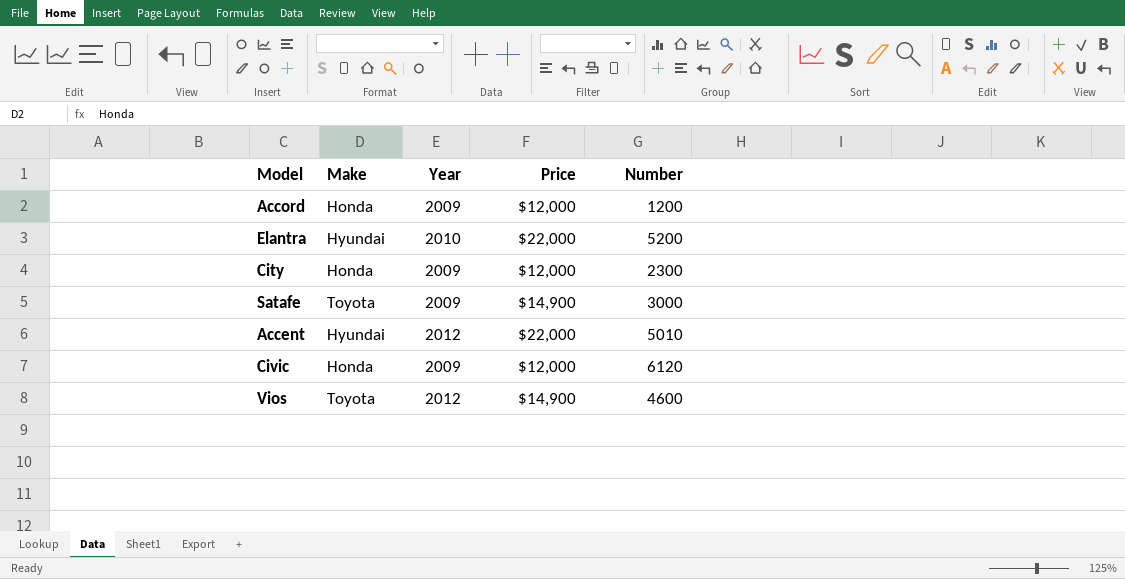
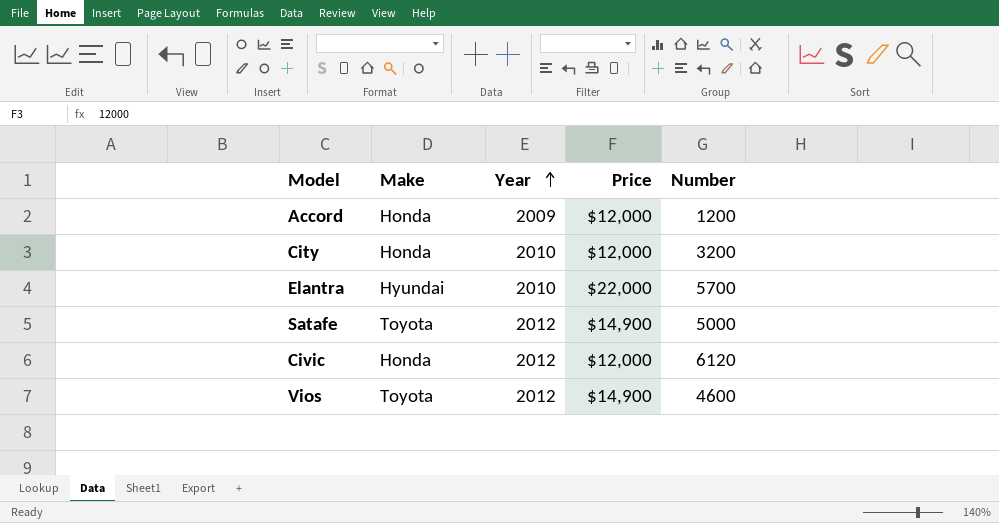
row order: none -> Year ascending
row Accent: Hyundai | 2012 | $22,000 | 5010 -> none
City | Year: 2009 -> 2010
City | Number: 2300 -> 3200
Elantra | Number: 5200 -> 5700
Satafe | Year: 2009 -> 2012
Satafe | Number: 3000 -> 5000
Civic | Year: 2009 -> 2012

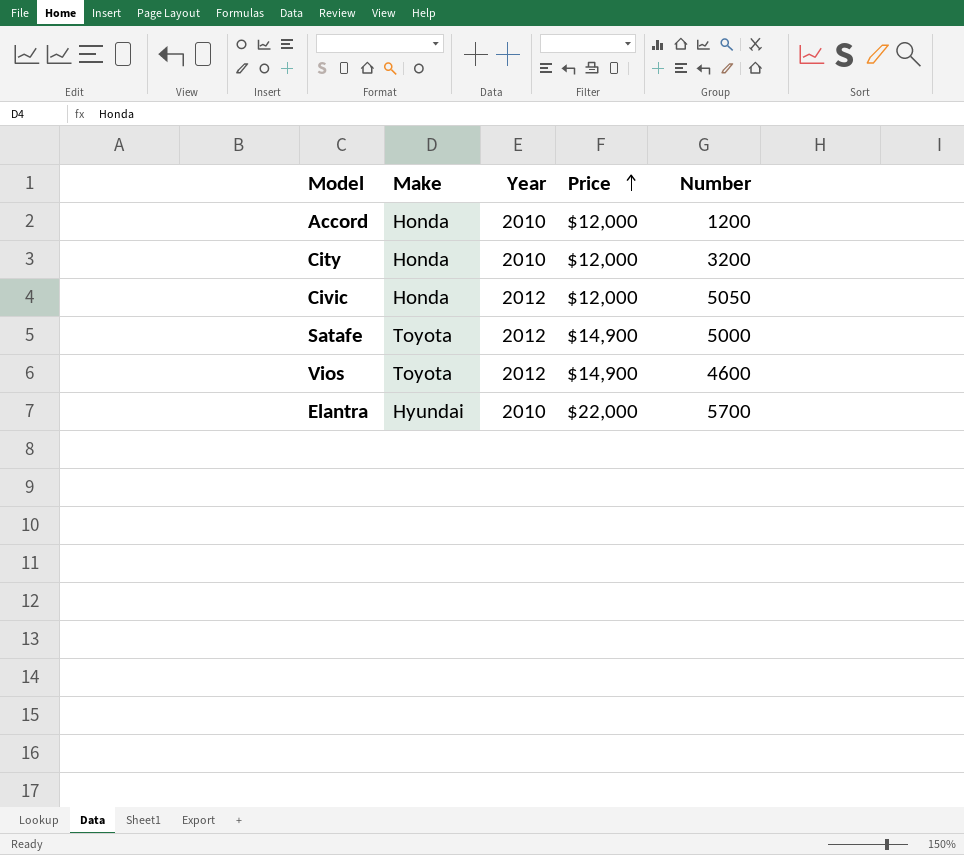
row order: Year ascending -> Price ascending
Accord | Year: 2009 -> 2010
Civic | Number: 6120 -> 5050

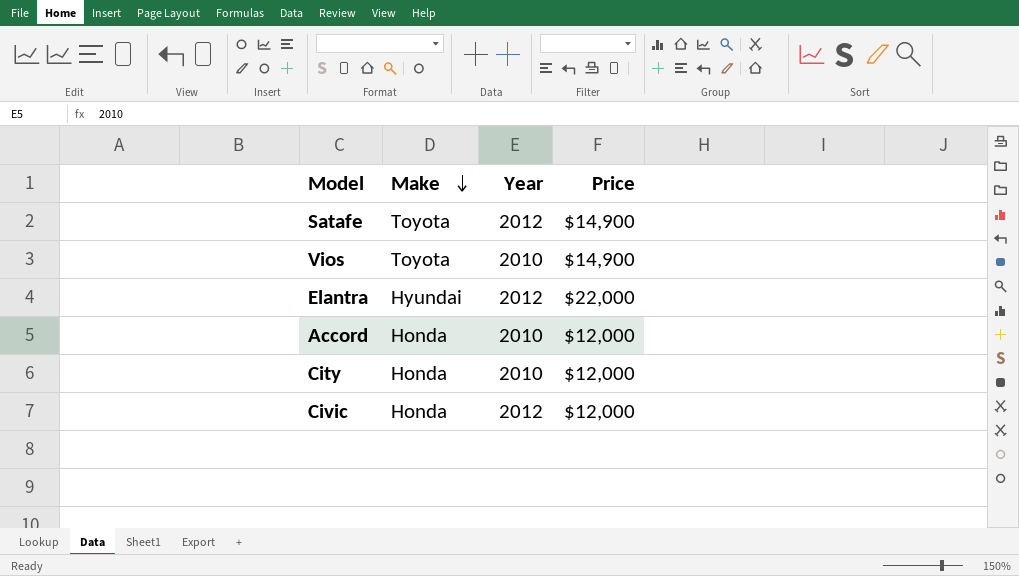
row order: Price ascending -> Make descending
column Number | position: 5 -> none
Vios | Year: 2012 -> 2010
Elantra | Year: 2010 -> 2012

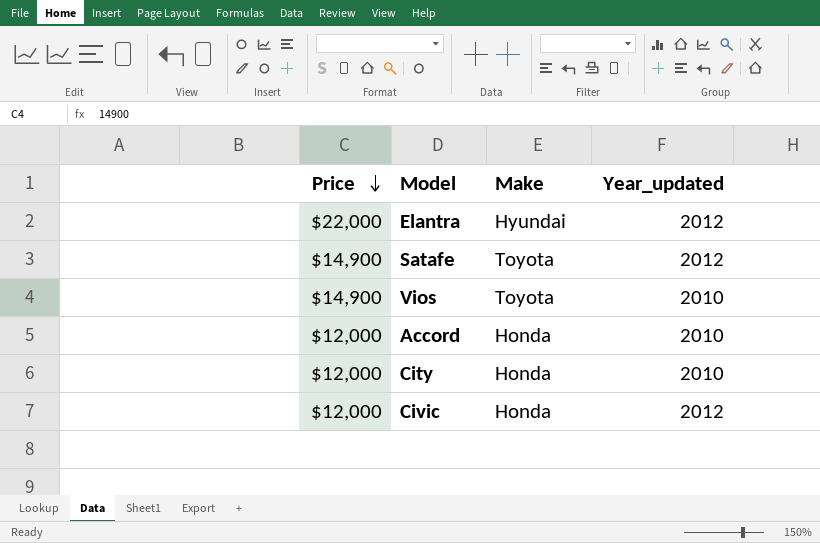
row order: Make descending -> Price descending
column Price | position: 4 -> 1
column name: Year -> Year_updated

